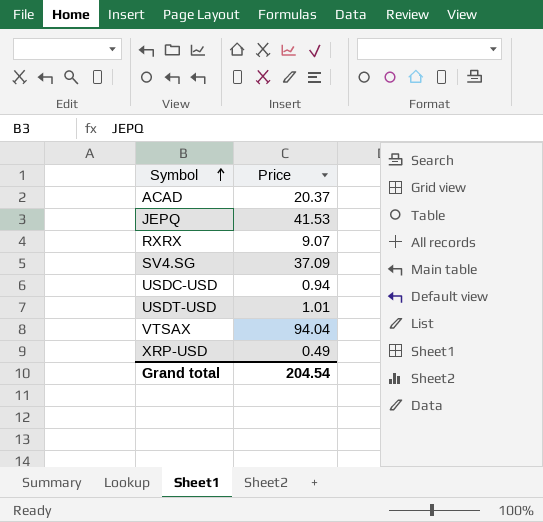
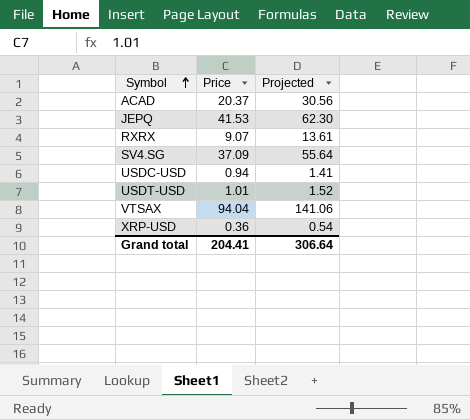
column Projected | formula: none -> [Price] * 1.5
XRP-USD | Price: 0.49 -> 0.36
Grand total | Price: 204.54 -> 204.41

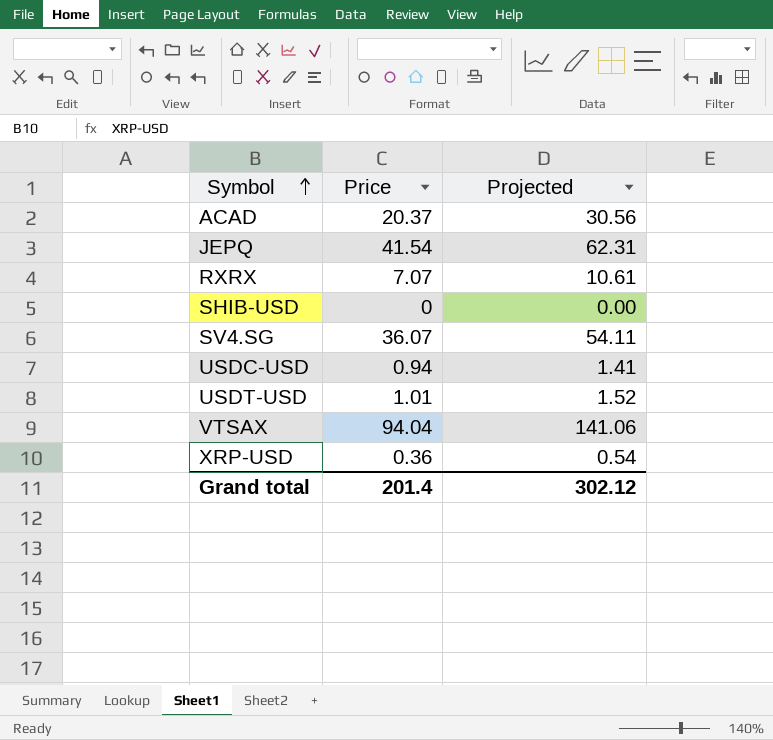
JEPQ | Price: 41.53 -> 41.54
JEPQ | Projected: 62.30 -> 62.31
RXRX | Price: 9.07 -> 7.07
RXRX | Projected: 13.61 -> 10.61
row SHIB-USD: none -> 0 | 0.00
SV4.SG | Price: 37.09 -> 36.07
SV4.SG | Projected: 55.64 -> 54.11
Grand total | Price: 204.41 -> 201.4
Grand total | Projected: 306.64 -> 302.12

